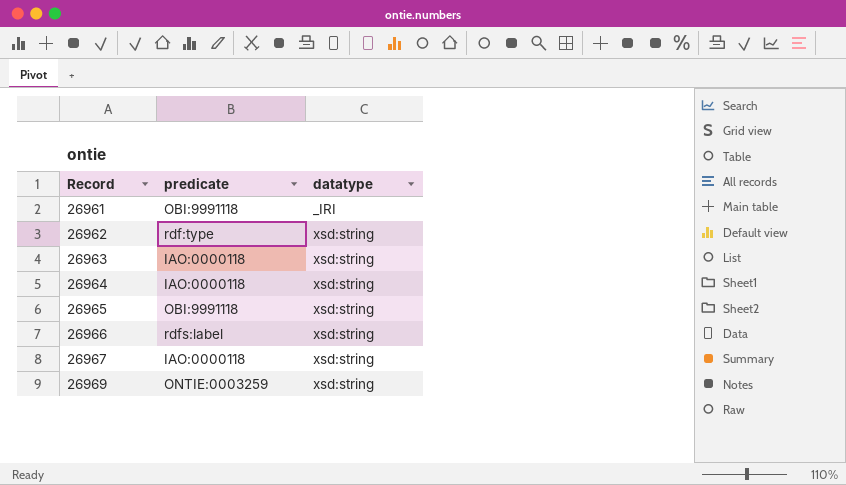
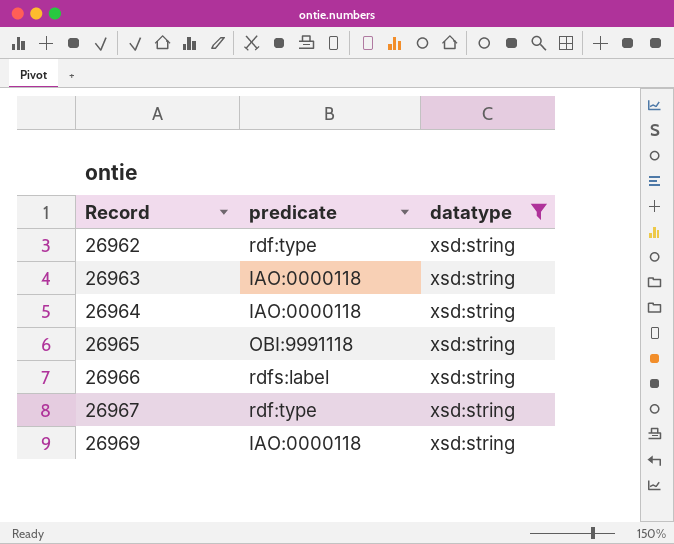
filter: none -> datatype = xsd:string
26967 | predicate: IAO:0000118 -> rdf:type
26969 | predicate: ONTIE:0003259 -> IAO:0000118

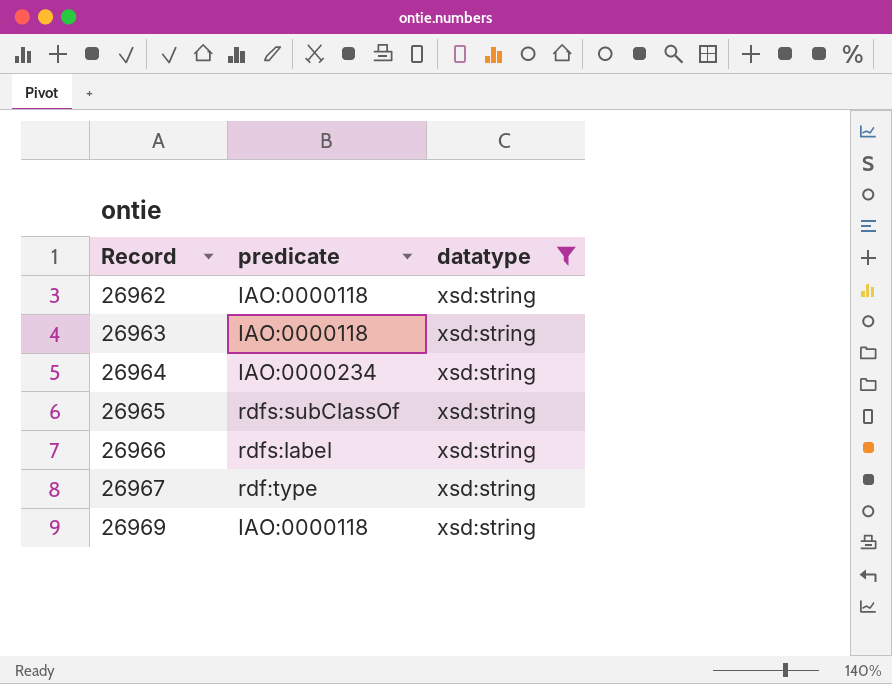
26962 | predicate: rdf:type -> IAO:0000118
26964 | predicate: IAO:0000118 -> IAO:0000234
26965 | predicate: OBI:9991118 -> rdfs:subClassOf

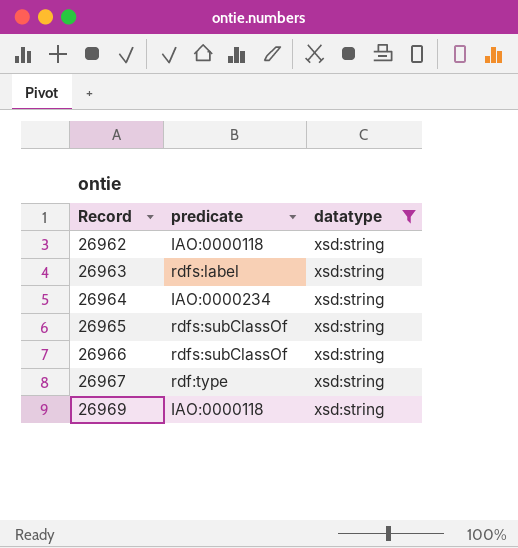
26963 | predicate: IAO:0000118 -> rdfs:label
26966 | predicate: rdfs:label -> rdfs:subClassOf

